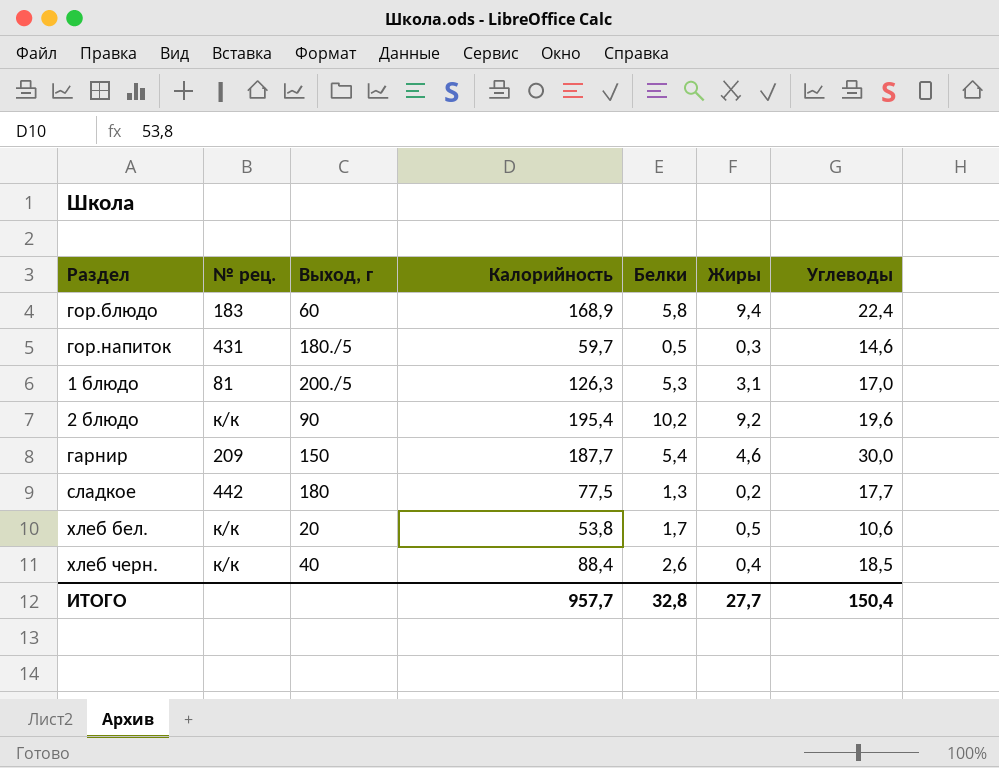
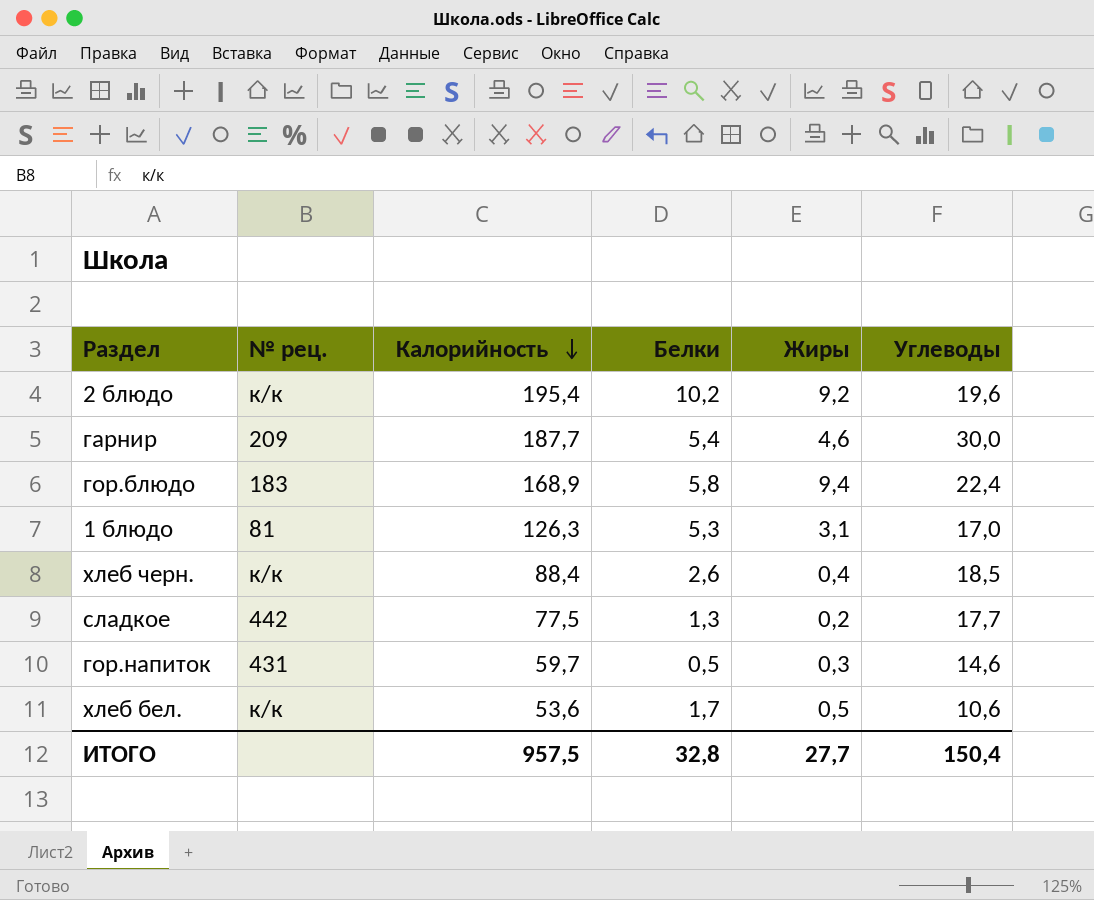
row order: none -> Калорийность descending
column Выход, г | position: 3 -> none
хлеб бел. | Калорийность: 53,8 -> 53,6
ИТОГО | Калорийность: 957,7 -> 957,5

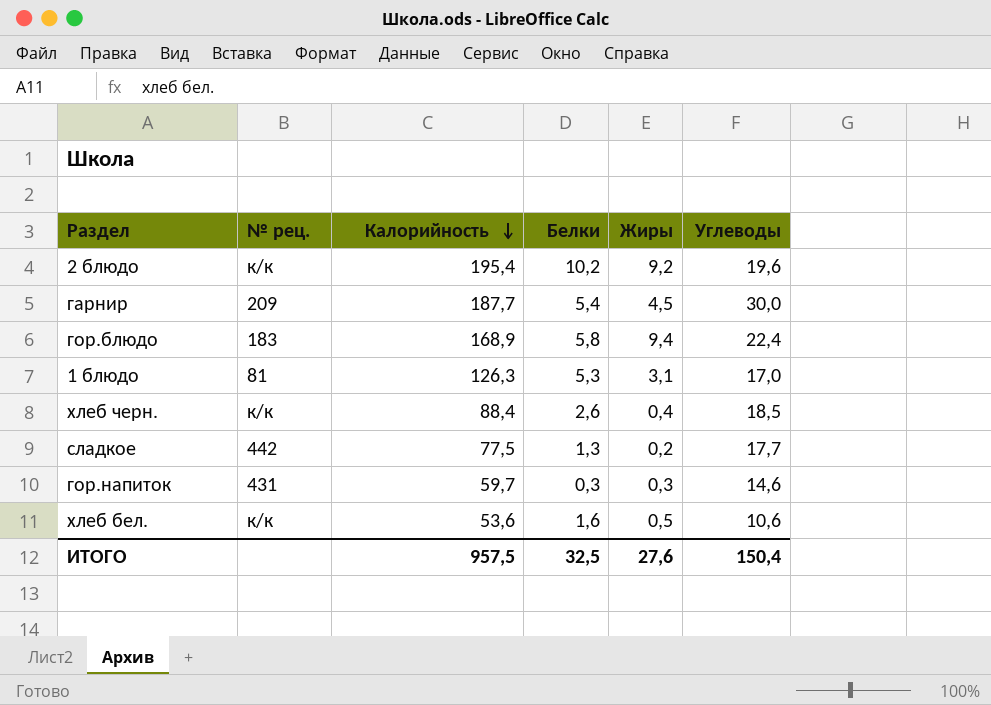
гарнир | Жиры: 4,6 -> 4,5
гор.напиток | Белки: 0,5 -> 0,3
хлеб бел. | Белки: 1,7 -> 1,6
ИТОГО | Белки: 32,8 -> 32,5
ИТОГО | Жиры: 27,7 -> 27,6

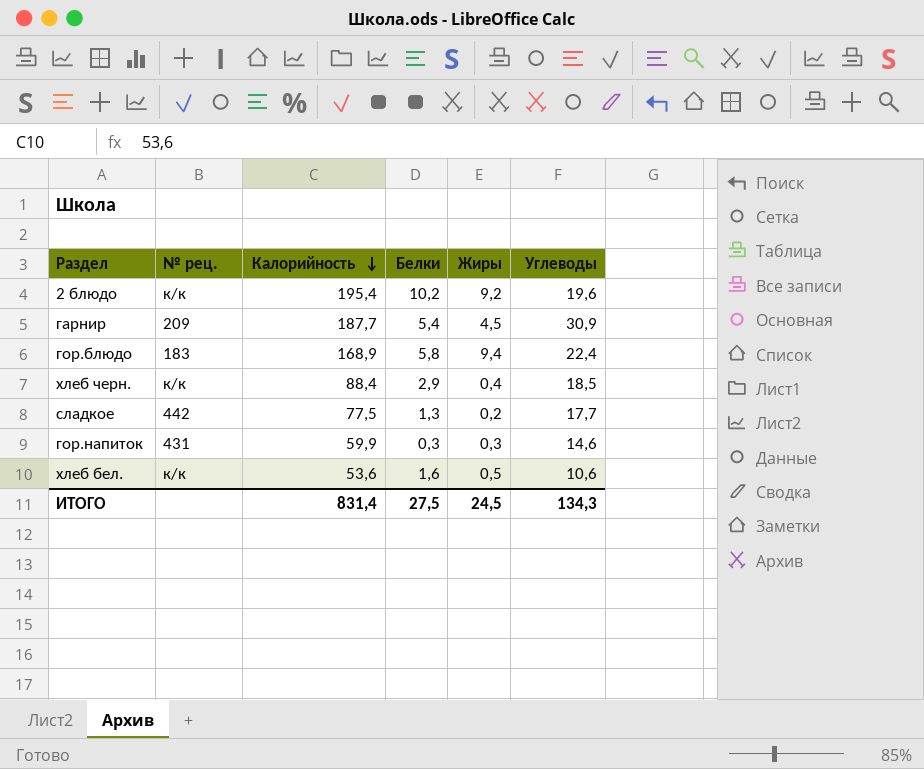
row 1 блюдо: 81 | 126,3 | 5,3 | 3,1 | 17,0 -> none
гарнир | Углеводы: 30,0 -> 30,9
хлеб черн. | Белки: 2,6 -> 2,9
гор.напиток | Калорийность: 59,7 -> 59,9
ИТОГО | Калорийность: 957,5 -> 831,4
ИТОГО | Белки: 32,5 -> 27,5
ИТОГО | Жиры: 27,6 -> 24,5
ИТОГО | Углеводы: 150,4 -> 134,3

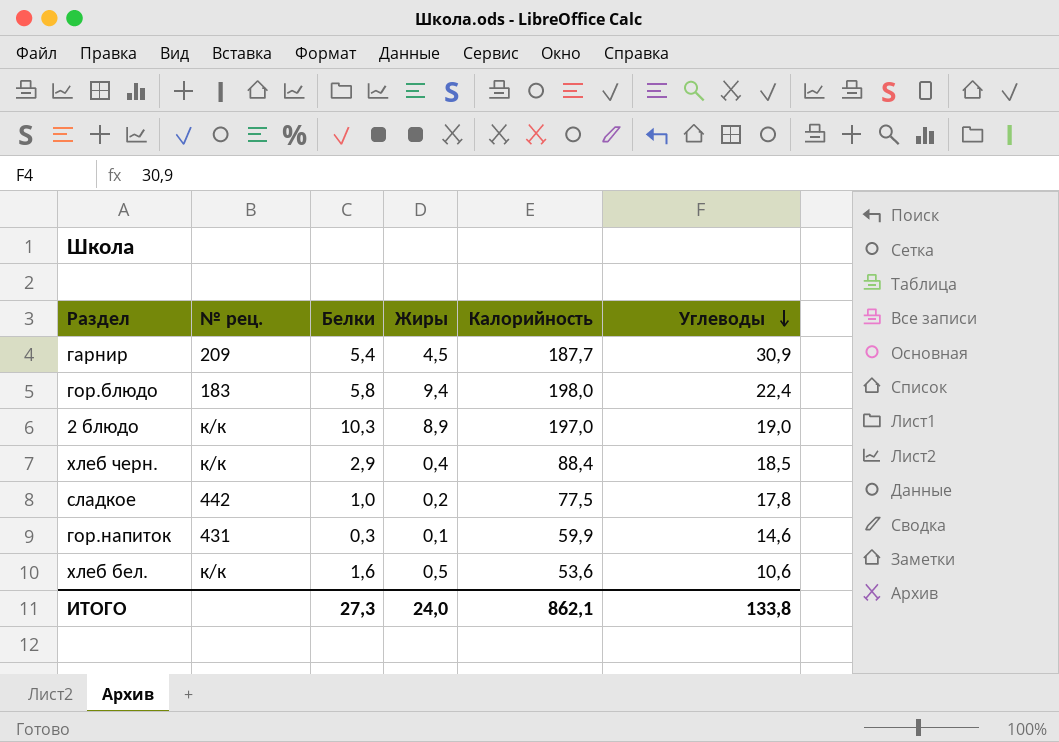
row order: Калорийность descending -> Углеводы descending
column Калорийность | position: 3 -> 5
гор.блюдо | Калорийность: 168,9 -> 198,0
2 блюдо | Белки: 10,2 -> 10,3
2 блюдо | Жиры: 9,2 -> 8,9
2 блюдо | Калорийность: 195,4 -> 197,0
2 блюдо | Углеводы: 19,6 -> 19,0
сладкое | Белки: 1,3 -> 1,0
сладкое | Углеводы: 17,7 -> 17,8
гор.напиток | Жиры: 0,3 -> 0,1
ИТОГО | Белки: 27,5 -> 27,3
ИТОГО | Жиры: 24,5 -> 24,0
ИТОГО | Калорийность: 831,4 -> 862,1
ИТОГО | Углеводы: 134,3 -> 133,8

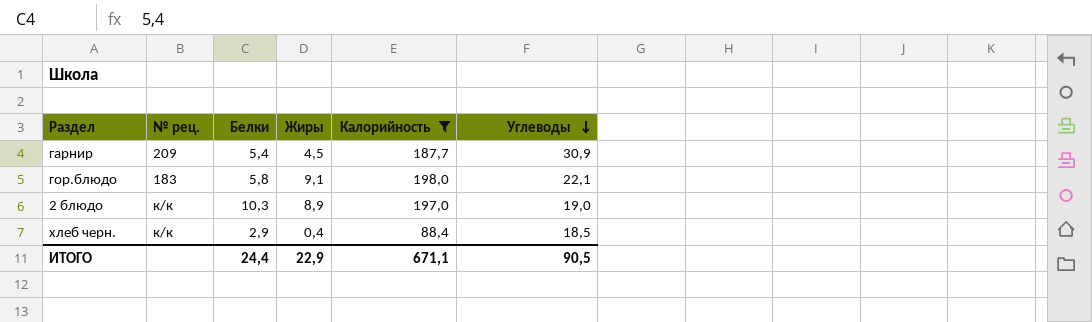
filter: none -> Калорийность >= 88,4
гор.блюдо | Жиры: 9,4 -> 9,1
гор.блюдо | Углеводы: 22,4 -> 22,1
ИТОГО | Белки: 27,3 -> 24,4
ИТОГО | Жиры: 24,0 -> 22,9
ИТОГО | Калорийность: 862,1 -> 671,1
ИТОГО | Углеводы: 133,8 -> 90,5

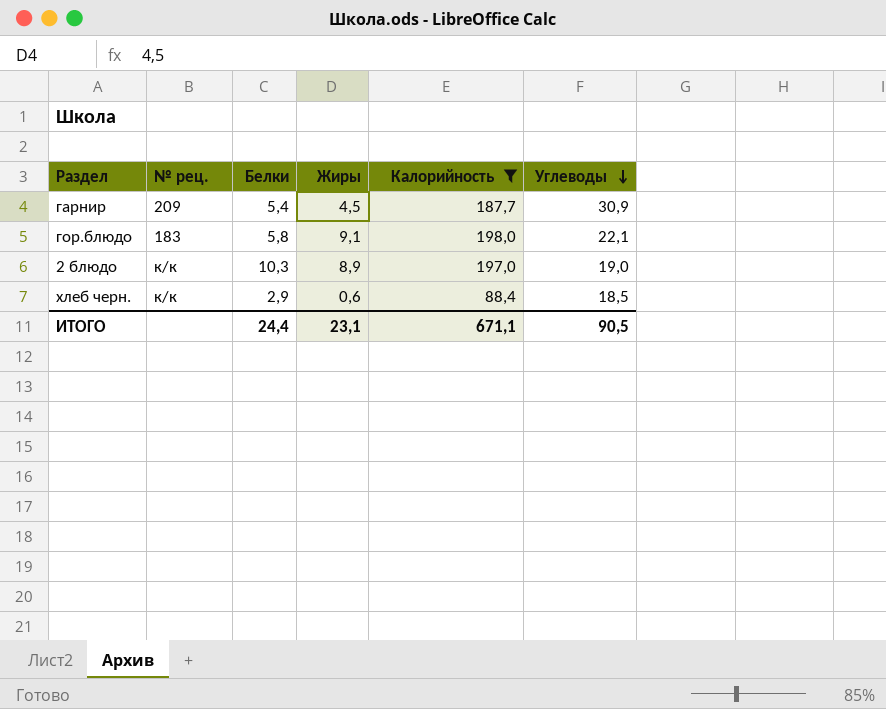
хлеб черн. | Жиры: 0,4 -> 0,6
ИТОГО | Жиры: 22,9 -> 23,1

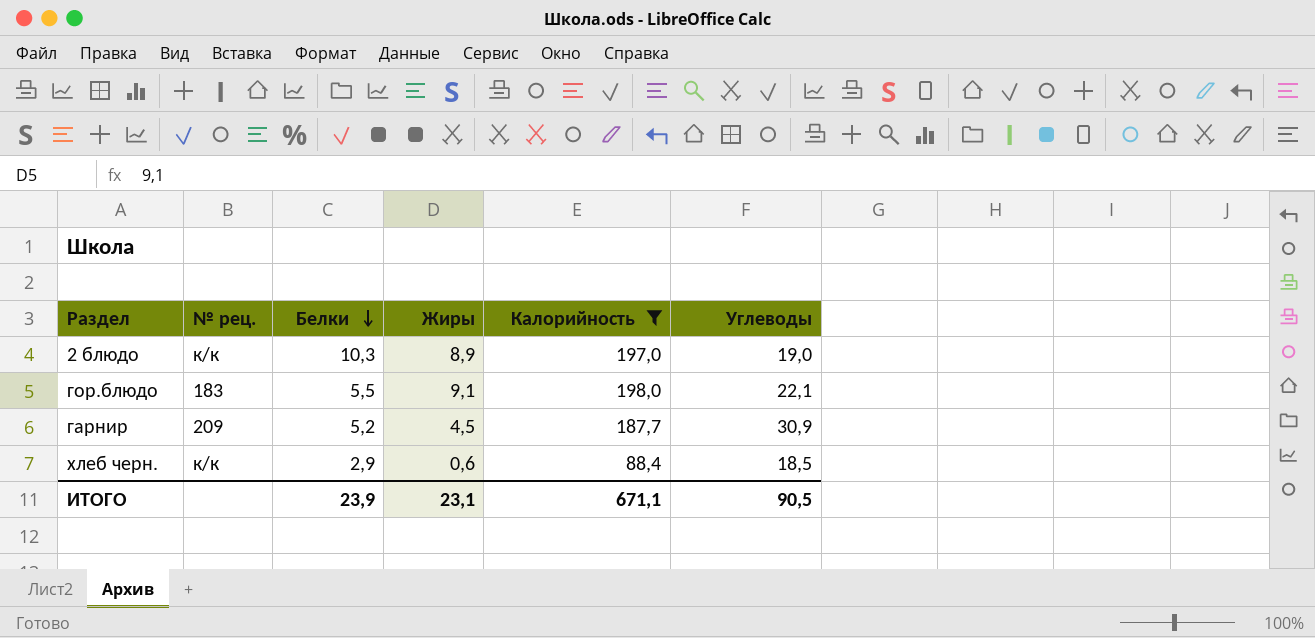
row order: Углеводы descending -> Белки descending
гор.блюдо | Белки: 5,8 -> 5,5
гарнир | Белки: 5,4 -> 5,2
ИТОГО | Белки: 24,4 -> 23,9

